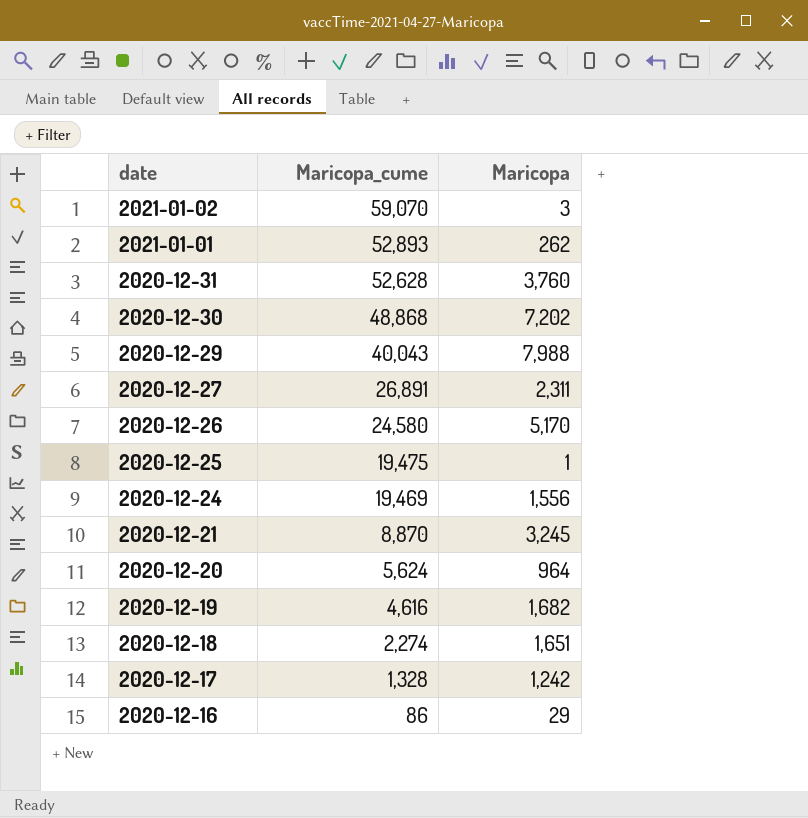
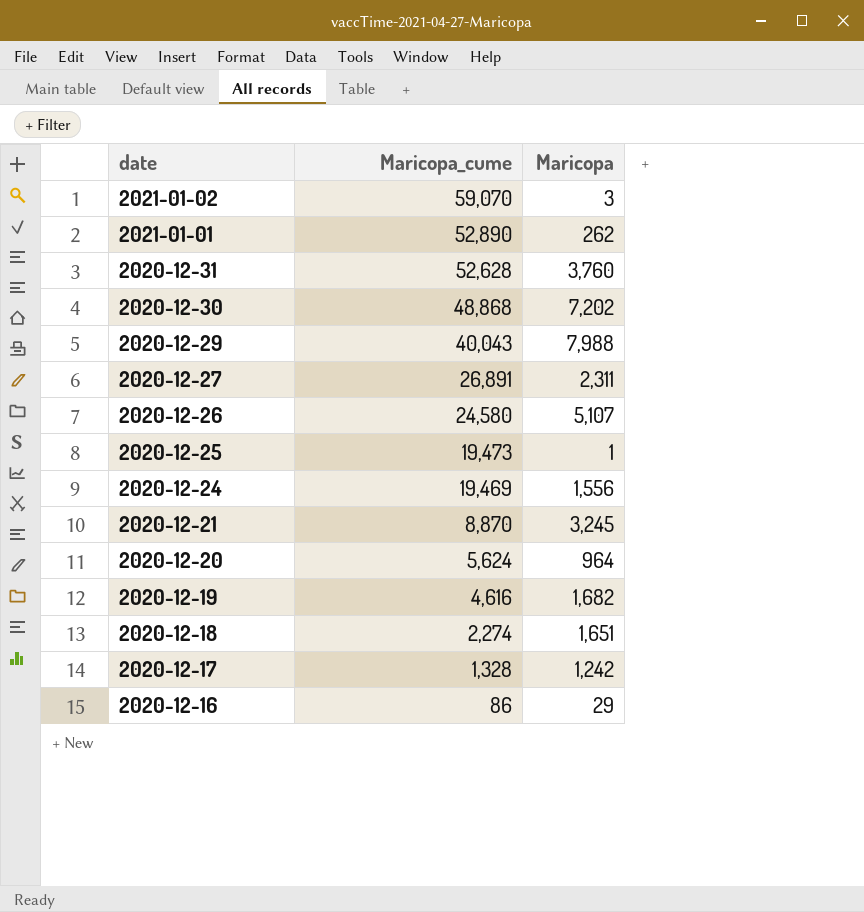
2021-01-01 | Maricopa_cume: 52,893 -> 52,890
2020-12-26 | Maricopa: 5,170 -> 5,107
2020-12-25 | Maricopa_cume: 19,475 -> 19,473

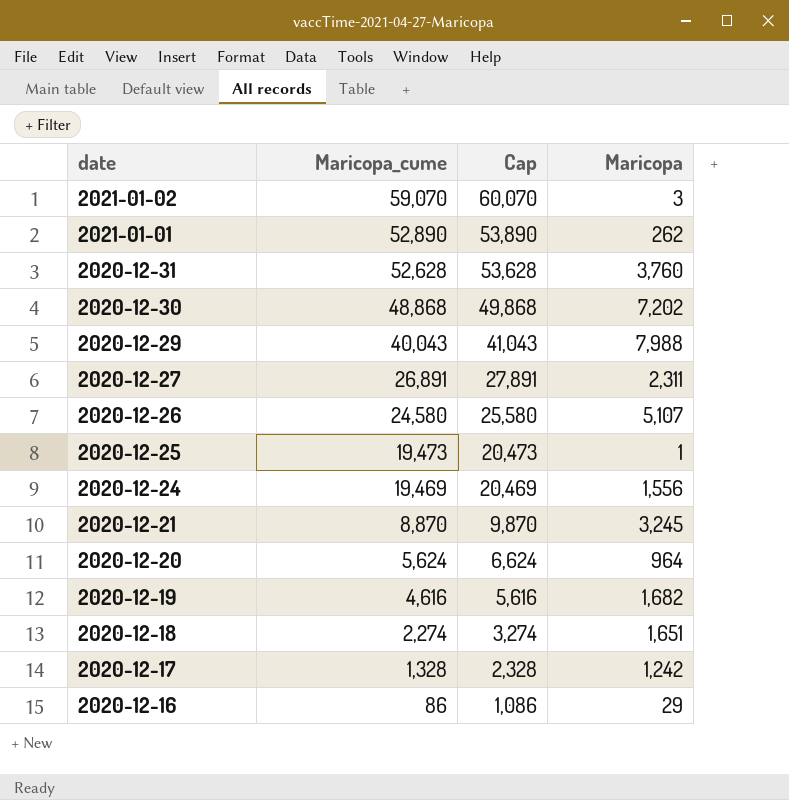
column Cap | formula: none -> [Maricopa_cume] + 1000

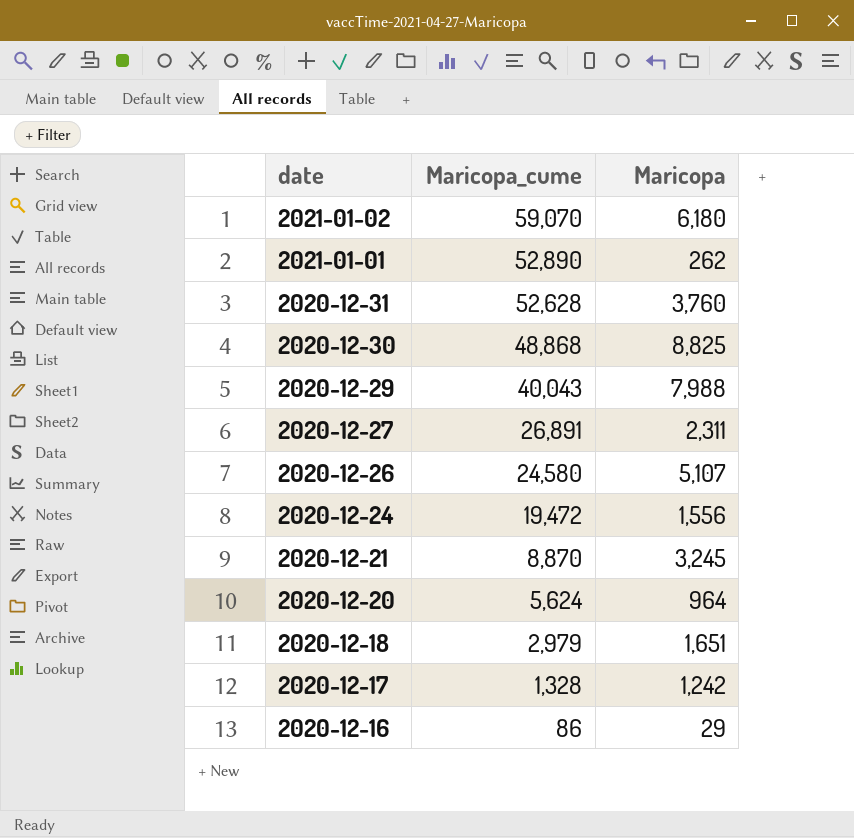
column Cap | formula: [Maricopa_cume] + 1000 -> none
row 2020-12-25: 19,473 | 20,473 | 1 -> none
row 2020-12-19: 4,616 | 5,616 | 1,682 -> none
2021-01-02 | Maricopa: 3 -> 6,180
2020-12-30 | Maricopa: 7,202 -> 8,825
2020-12-24 | Maricopa_cume: 19,469 -> 19,472
2020-12-18 | Maricopa_cume: 2,274 -> 2,979

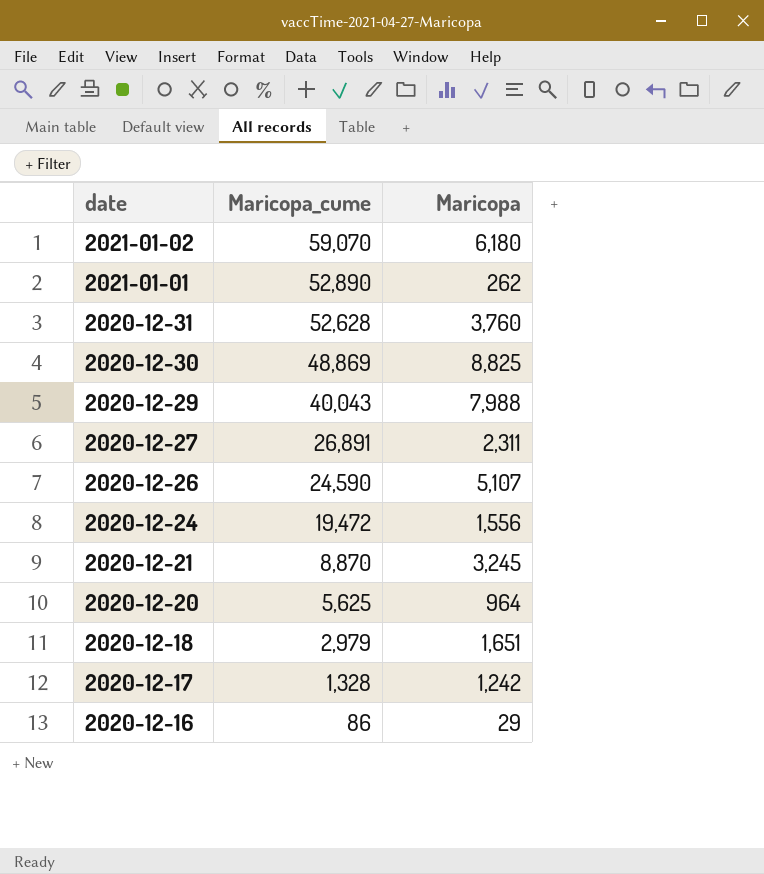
2020-12-30 | Maricopa_cume: 48,868 -> 48,869
2020-12-26 | Maricopa_cume: 24,580 -> 24,590
2020-12-20 | Maricopa_cume: 5,624 -> 5,625

